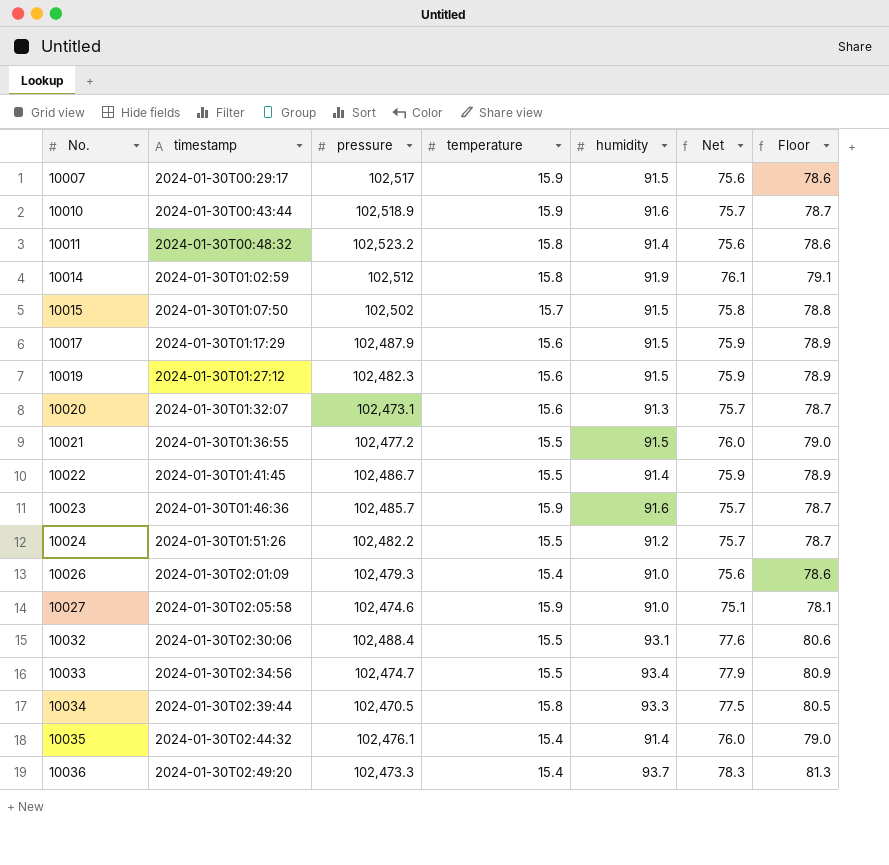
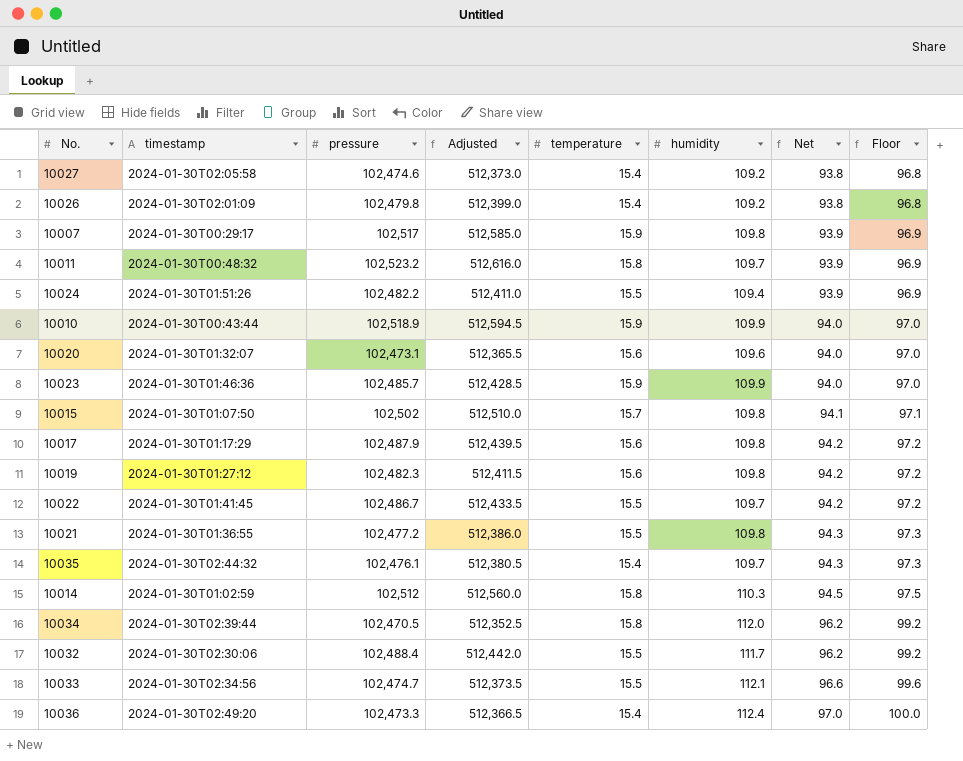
row order: No. ascending -> Net ascending
column Adjusted | formula: none -> [pressure] * 5
10027 | temperature: 15.9 -> 15.4
10027 | humidity: 91.0 -> 109.2
10027 | Net: 75.1 -> 93.8
10027 | Floor: 78.1 -> 96.8
10026 | pressure: 102,479.3 -> 102,479.8
10026 | humidity: 91.0 -> 109.2
10026 | Net: 75.6 -> 93.8
10026 | Floor: 78.6 -> 96.8
10007 | humidity: 91.5 -> 109.8
10007 | Net: 75.6 -> 93.9
10007 | Floor: 78.6 -> 96.9
10011 | humidity: 91.4 -> 109.7
10011 | Net: 75.6 -> 93.9
10011 | Floor: 78.6 -> 96.9
10024 | humidity: 91.2 -> 109.4
10024 | Net: 75.7 -> 93.9
10024 | Floor: 78.7 -> 96.9
10010 | humidity: 91.6 -> 109.9
10010 | Net: 75.7 -> 94.0
10010 | Floor: 78.7 -> 97.0
10020 | humidity: 91.3 -> 109.6
10020 | Net: 75.7 -> 94.0
10020 | Floor: 78.7 -> 97.0
10023 | humidity: 91.6 -> 109.9
10023 | Net: 75.7 -> 94.0
10023 | Floor: 78.7 -> 97.0
10015 | humidity: 91.5 -> 109.8
10015 | Net: 75.8 -> 94.1
10015 | Floor: 78.8 -> 97.1
10017 | humidity: 91.5 -> 109.8
10017 | Net: 75.9 -> 94.2
10017 | Floor: 78.9 -> 97.2
10019 | humidity: 91.5 -> 109.8
10019 | Net: 75.9 -> 94.2
10019 | Floor: 78.9 -> 97.2
10022 | humidity: 91.4 -> 109.7
10022 | Net: 75.9 -> 94.2
10022 | Floor: 78.9 -> 97.2
10021 | humidity: 91.5 -> 109.8
10021 | Net: 76.0 -> 94.3
10021 | Floor: 79.0 -> 97.3
10035 | humidity: 91.4 -> 109.7
10035 | Net: 76.0 -> 94.3
10035 | Floor: 79.0 -> 97.3
10014 | humidity: 91.9 -> 110.3
10014 | Net: 76.1 -> 94.5
10014 | Floor: 79.1 -> 97.5
10034 | humidity: 93.3 -> 112.0
10034 | Net: 77.5 -> 96.2
10034 | Floor: 80.5 -> 99.2
10032 | humidity: 93.1 -> 111.7
10032 | Net: 77.6 -> 96.2
10032 | Floor: 80.6 -> 99.2
10033 | humidity: 93.4 -> 112.1
10033 | Net: 77.9 -> 96.6
10033 | Floor: 80.9 -> 99.6
10036 | humidity: 93.7 -> 112.4
10036 | Net: 78.3 -> 97.0
10036 | Floor: 81.3 -> 100.0

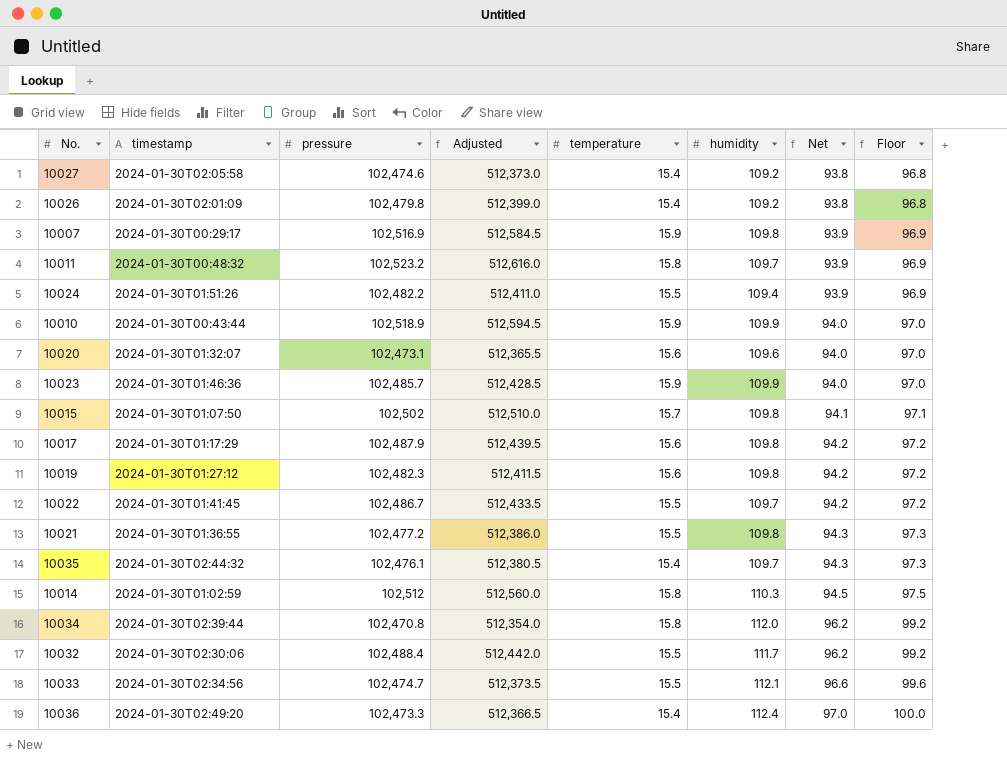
10007 | pressure: 102,517 -> 102,516.9
10007 | Adjusted: 512,585.0 -> 512,584.5
10034 | pressure: 102,470.5 -> 102,470.8
10034 | Adjusted: 512,352.5 -> 512,354.0

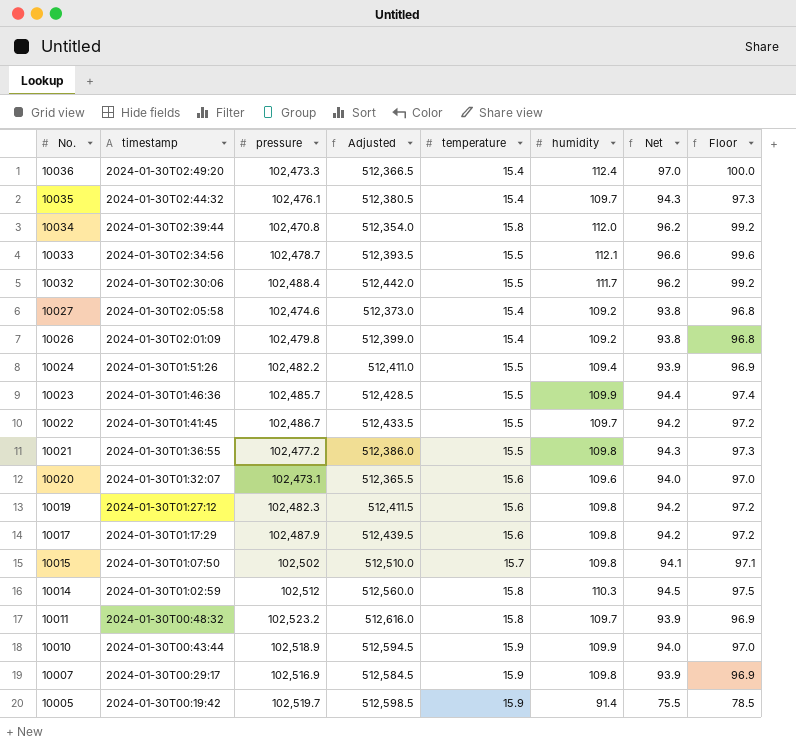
row order: Net ascending -> No. descending
10033 | pressure: 102,474.7 -> 102,478.7
10033 | Adjusted: 512,373.5 -> 512,393.5
10023 | temperature: 15.9 -> 15.5
10023 | Net: 94.0 -> 94.4
10023 | Floor: 97.0 -> 97.4
row 10005: none -> 2024-01-30T00:19:42 | 102,519.7 | 512,598.5 | 15.9 | 91.4 | 75.5 | 78.5

